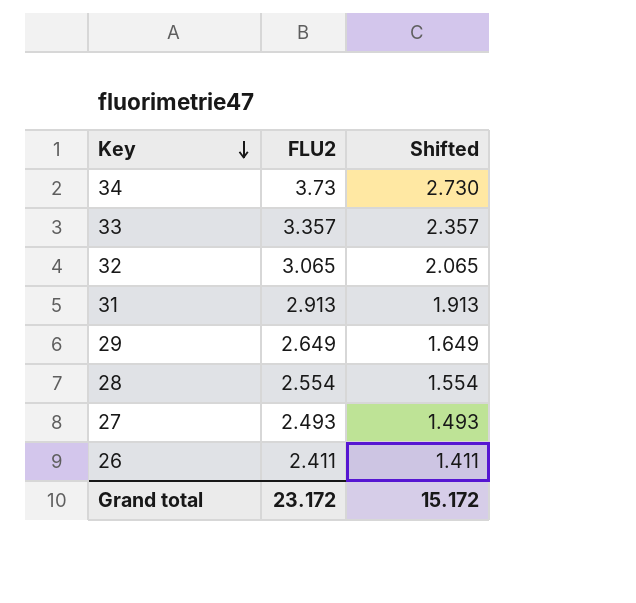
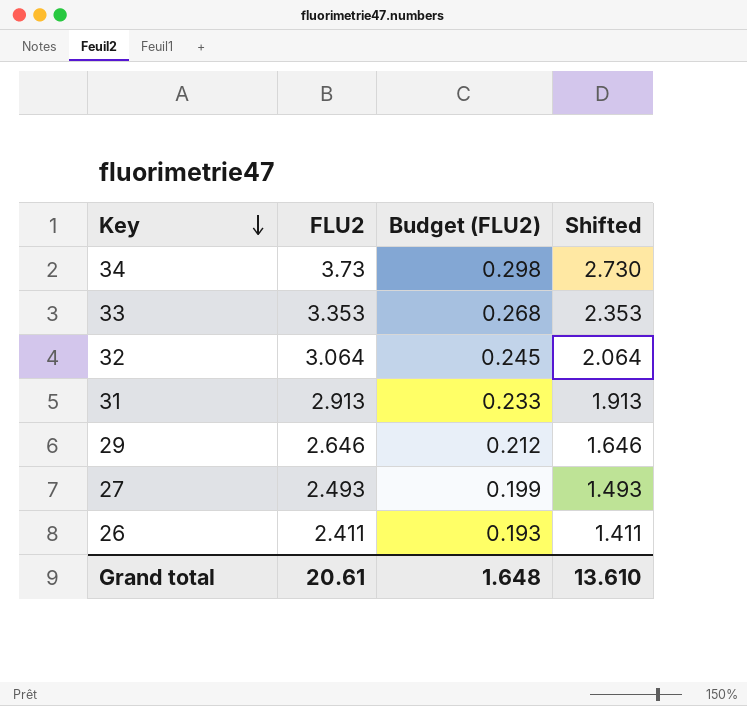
column Budget (FLU2) | formula: none -> [FLU2] * 0.08
row 28: 2.554 | 1.554 -> none
33 | FLU2: 3.357 -> 3.353
33 | Shifted: 2.357 -> 2.353
32 | FLU2: 3.065 -> 3.064
32 | Shifted: 2.065 -> 2.064
29 | FLU2: 2.649 -> 2.646
29 | Shifted: 1.649 -> 1.646
Grand total | FLU2: 23.172 -> 20.61
Grand total | Shifted: 15.172 -> 13.610

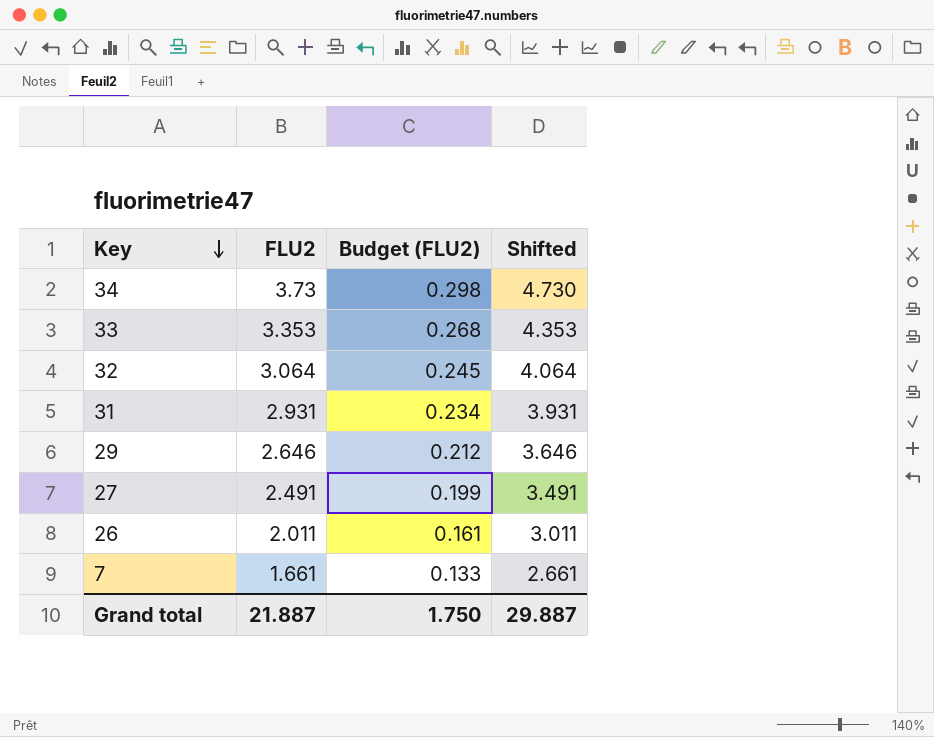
column Shifted | formula: [FLU2] - 1 -> [FLU2] + 1
31 | FLU2: 2.913 -> 2.931
31 | Budget (FLU2): 0.233 -> 0.234
27 | FLU2: 2.493 -> 2.491
26 | FLU2: 2.411 -> 2.011
26 | Budget (FLU2): 0.193 -> 0.161
row 7: none -> 1.661 | 0.133 | 2.661
Grand total | FLU2: 20.61 -> 21.887
Grand total | Budget (FLU2): 1.648 -> 1.750
Grand total | Shifted: 13.610 -> 29.887

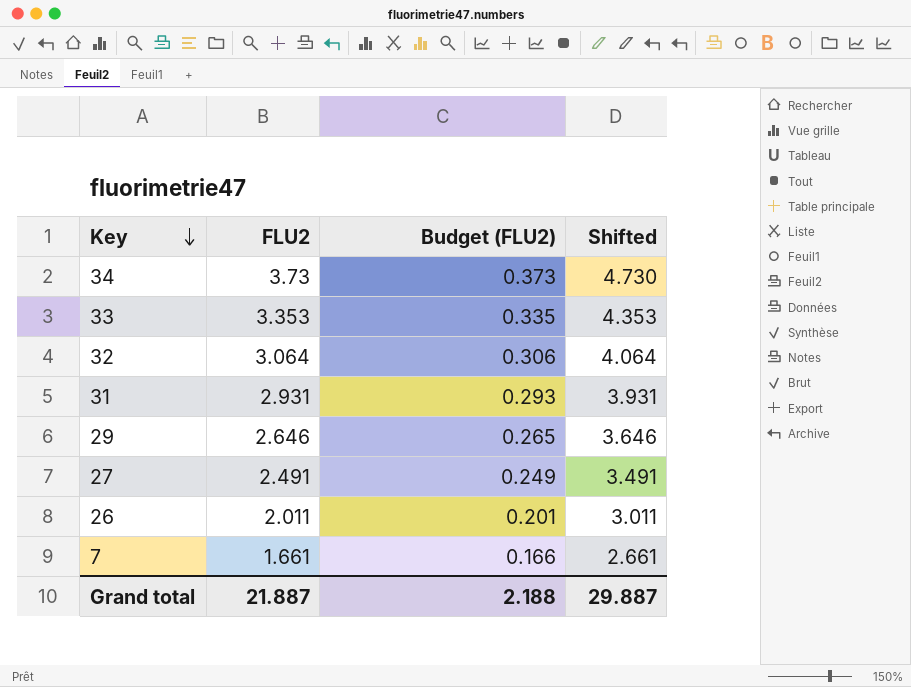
column Budget (FLU2) | formula: [FLU2] * 0.08 -> [FLU2] * 0.1
Grand total | Budget (FLU2): 1.750 -> 2.188

